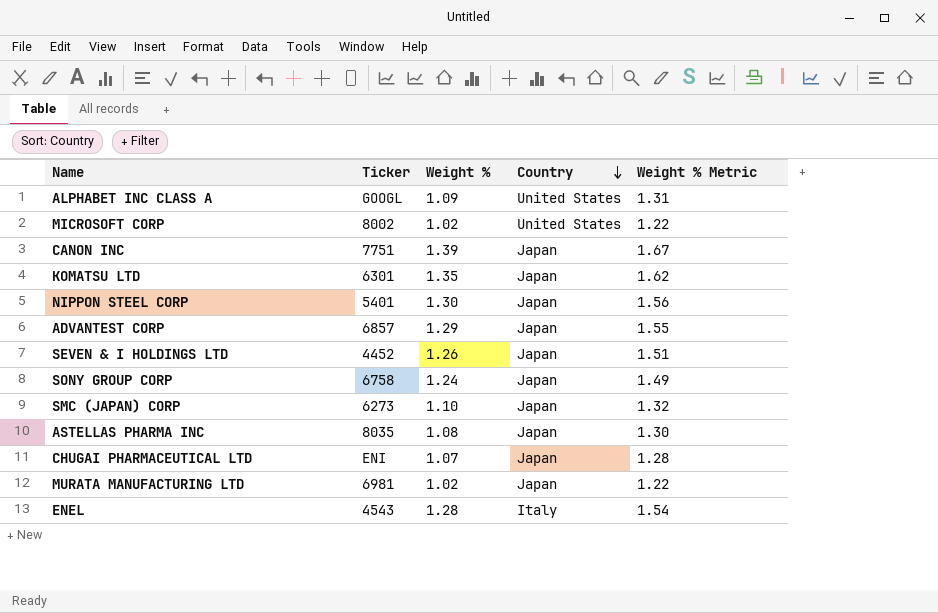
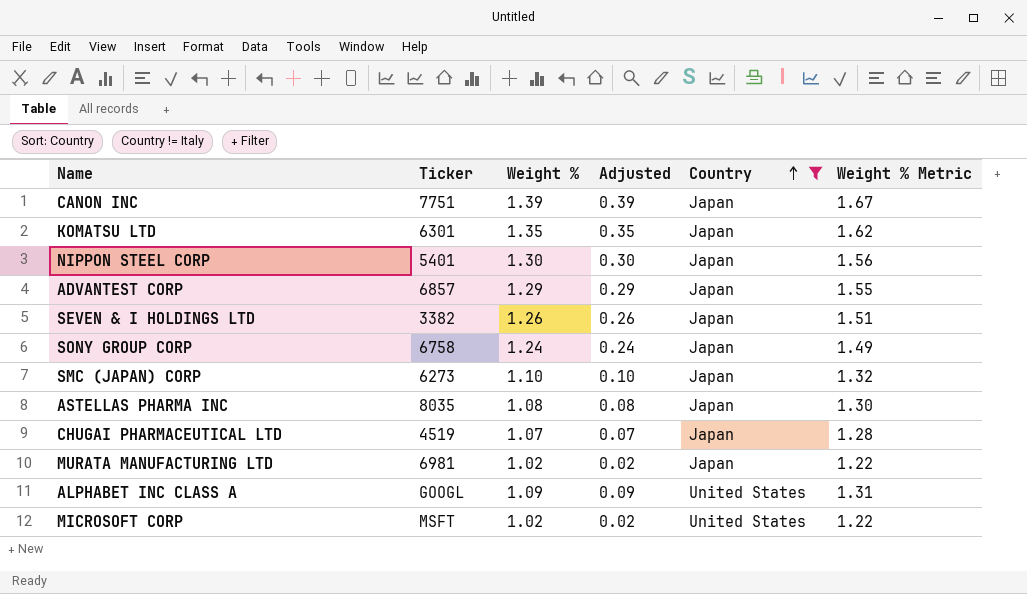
filter: none -> Country != Italy
row order: Country descending -> Country ascending
column Adjusted | formula: none -> [Weight %] - 1
SEVEN & I HOLDINGS LTD | Ticker: 4452 -> 3382
CHUGAI PHARMACEUTICAL LTD | Ticker: ENI -> 4519
MICROSOFT CORP | Ticker: 8002 -> MSFT

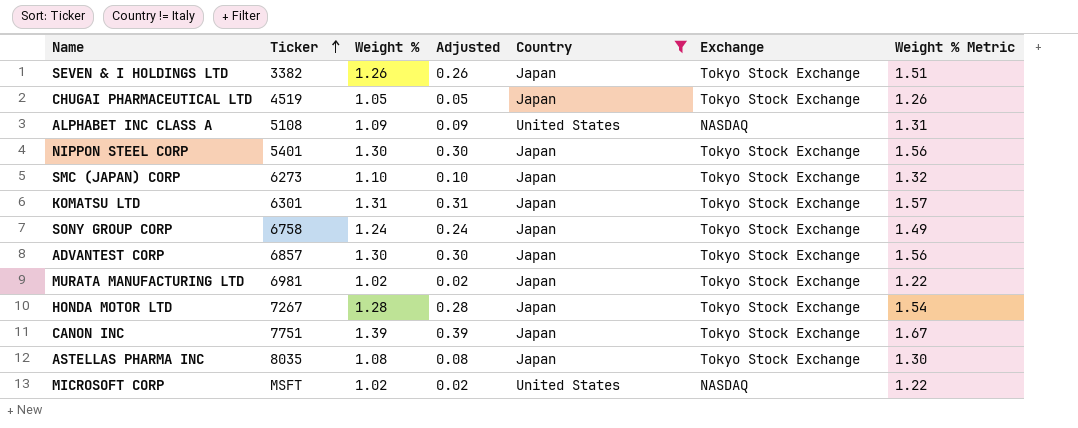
row order: Country ascending -> Ticker ascending
column Exchange | position: none -> 6
CHUGAI PHARMACEUTICAL LTD | Weight %: 1.07 -> 1.05
CHUGAI PHARMACEUTICAL LTD | Adjusted: 0.07 -> 0.05
CHUGAI PHARMACEUTICAL LTD | Weight % Metric: 1.28 -> 1.26
ALPHABET INC CLASS A | Ticker: GOOGL -> 5108
KOMATSU LTD | Weight %: 1.35 -> 1.31
KOMATSU LTD | Adjusted: 0.35 -> 0.31
KOMATSU LTD | Weight % Metric: 1.62 -> 1.57
ADVANTEST CORP | Weight %: 1.29 -> 1.30
ADVANTEST CORP | Adjusted: 0.29 -> 0.30
ADVANTEST CORP | Weight % Metric: 1.55 -> 1.56
row HONDA MOTOR LTD: none -> 7267 | 1.28 | 0.28 | Japan | Tokyo Stock Exchange | 1.54

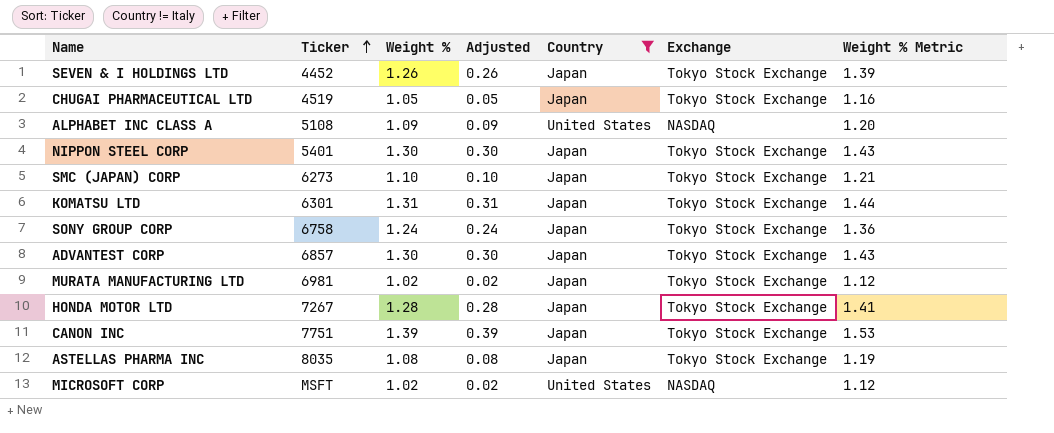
column Weight % Metric | formula: [Weight %] * 1.2 -> [Weight %] * 1.1
SEVEN & I HOLDINGS LTD | Ticker: 3382 -> 4452

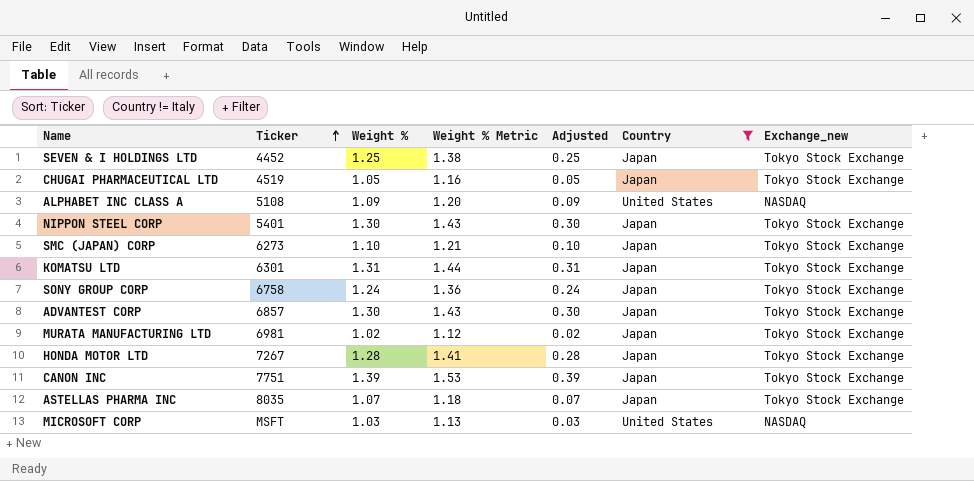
column Weight % Metric | position: 7 -> 4
column name: Exchange -> Exchange_new
SEVEN & I HOLDINGS LTD | Weight %: 1.26 -> 1.25
SEVEN & I HOLDINGS LTD | Weight % Metric: 1.39 -> 1.38
SEVEN & I HOLDINGS LTD | Adjusted: 0.26 -> 0.25
ASTELLAS PHARMA INC | Weight %: 1.08 -> 1.07
ASTELLAS PHARMA INC | Weight % Metric: 1.19 -> 1.18
ASTELLAS PHARMA INC | Adjusted: 0.08 -> 0.07
MICROSOFT CORP | Weight %: 1.02 -> 1.03
MICROSOFT CORP | Weight % Metric: 1.12 -> 1.13
MICROSOFT CORP | Adjusted: 0.02 -> 0.03

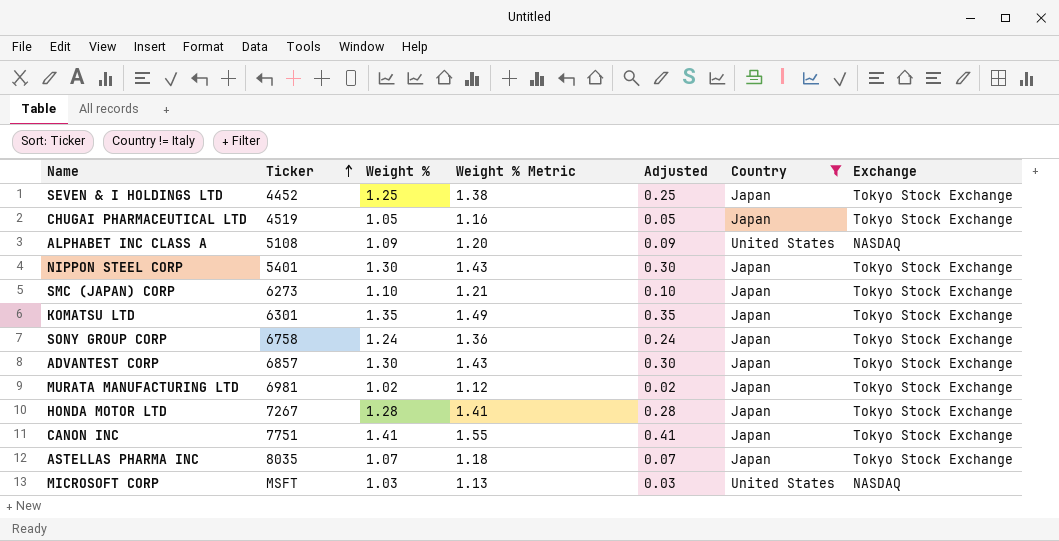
column name: Exchange_new -> Exchange
KOMATSU LTD | Weight %: 1.31 -> 1.35
KOMATSU LTD | Weight % Metric: 1.44 -> 1.49
KOMATSU LTD | Adjusted: 0.31 -> 0.35
CANON INC | Weight %: 1.39 -> 1.41
CANON INC | Weight % Metric: 1.53 -> 1.55
CANON INC | Adjusted: 0.39 -> 0.41

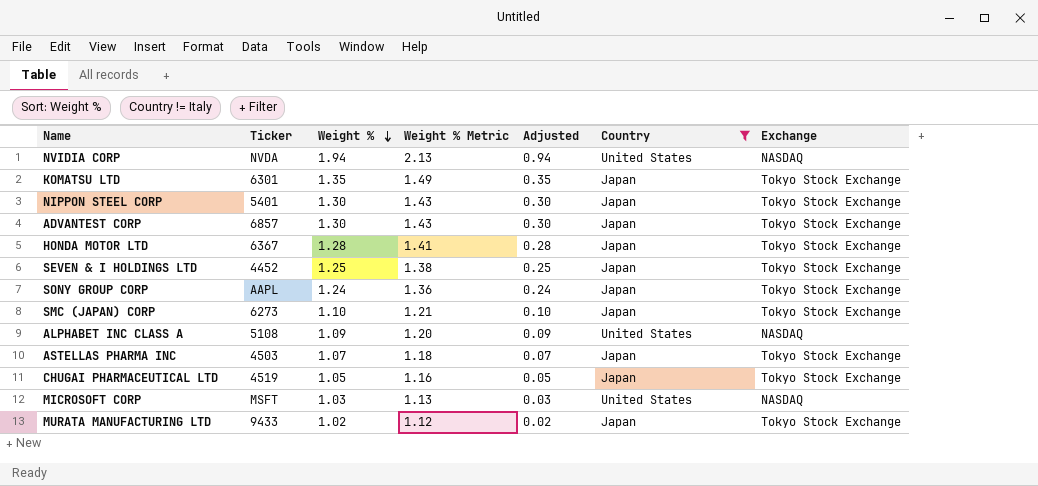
row order: Ticker ascending -> Weight % descending
row CANON INC: 7751 | 1.41 | 1.55 | 0.41 | Japan | Tokyo Stock Exchange -> none
row NVIDIA CORP: none -> NVDA | 1.94 | 2.13 | 0.94 | United States | NASDAQ
HONDA MOTOR LTD | Ticker: 7267 -> 6367
SONY GROUP CORP | Ticker: 6758 -> AAPL
ASTELLAS PHARMA INC | Ticker: 8035 -> 4503
MURATA MANUFACTURING LTD | Ticker: 6981 -> 9433

